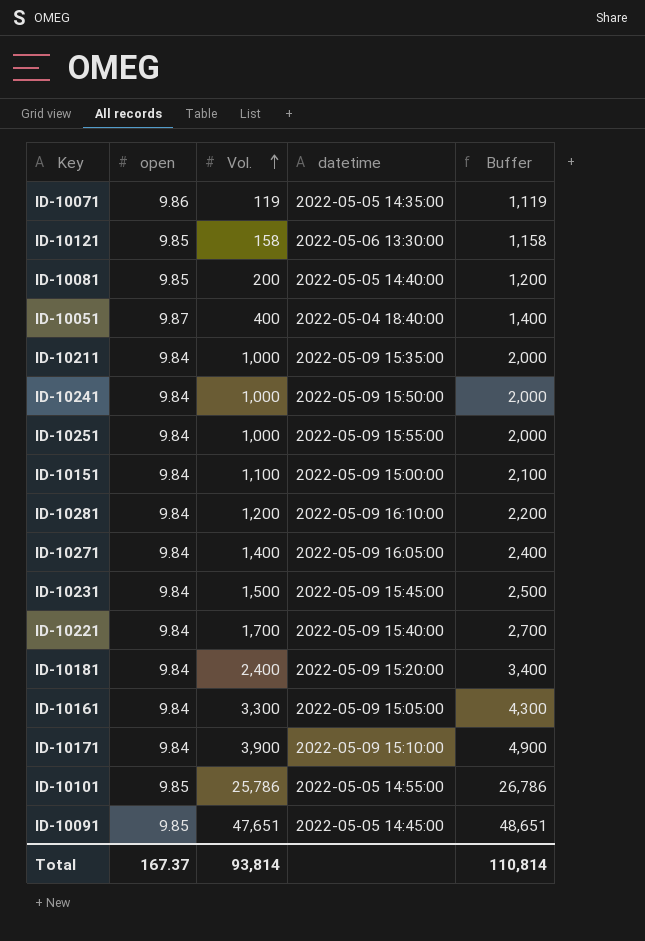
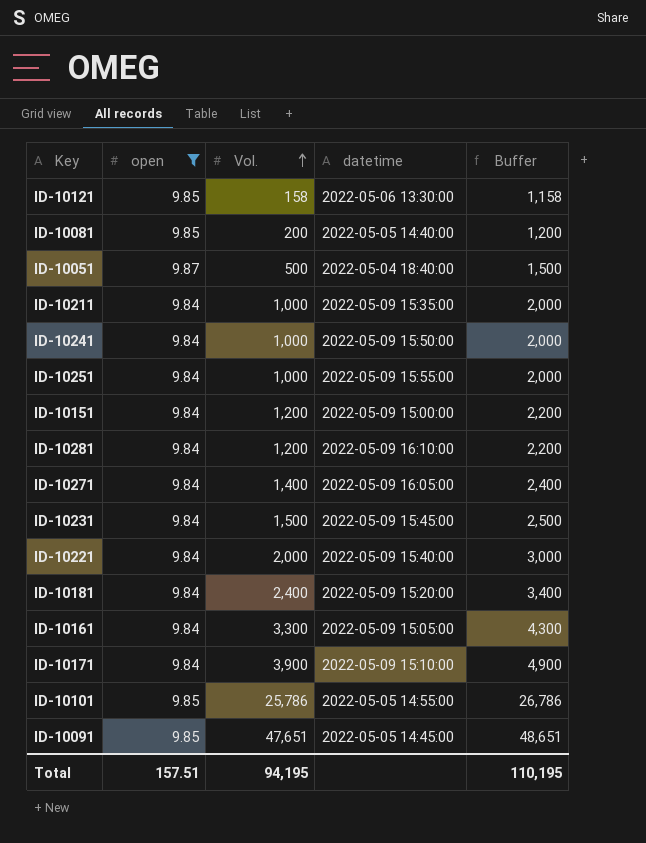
filter: none -> open != 9.86
ID-10051 | Vol.: 400 -> 500
ID-10051 | Buffer: 1,400 -> 1,500
ID-10151 | Vol.: 1,100 -> 1,200
ID-10151 | Buffer: 2,100 -> 2,200
ID-10221 | Vol.: 1,700 -> 2,000
ID-10221 | Buffer: 2,700 -> 3,000
Total | open: 167.37 -> 157.51
Total | Vol.: 93,814 -> 94,195
Total | Buffer: 110,814 -> 110,195

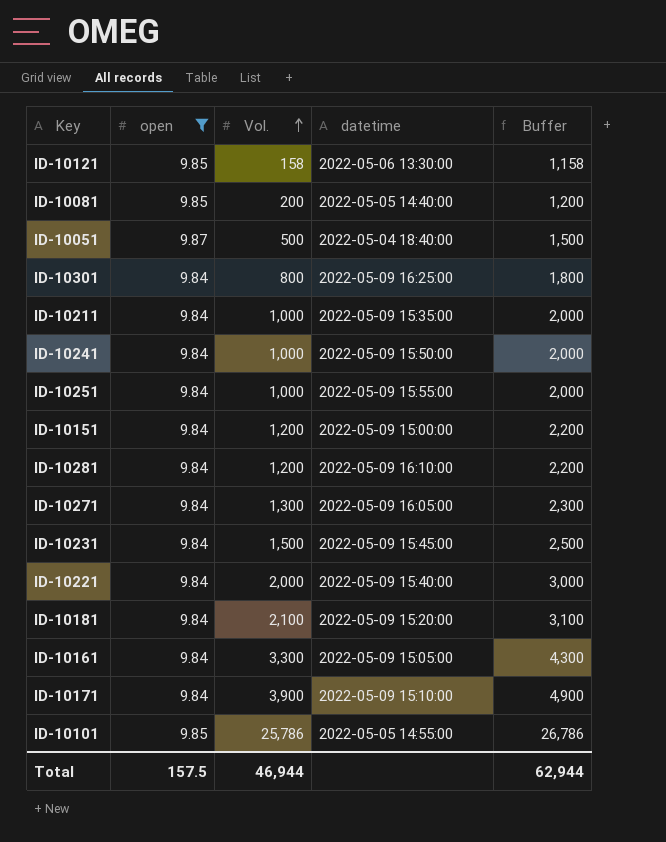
row ID-10091: 9.85 | 47,651 | 2022-05-05 14:45:00 | 48,651 -> none
row ID-10301: none -> 9.84 | 800 | 2022-05-09 16:25:00 | 1,800
ID-10271 | Vol.: 1,400 -> 1,300
ID-10271 | Buffer: 2,400 -> 2,300
ID-10181 | Vol.: 2,400 -> 2,100
ID-10181 | Buffer: 3,400 -> 3,100
Total | open: 157.51 -> 157.5
Total | Vol.: 94,195 -> 46,944
Total | Buffer: 110,195 -> 62,944

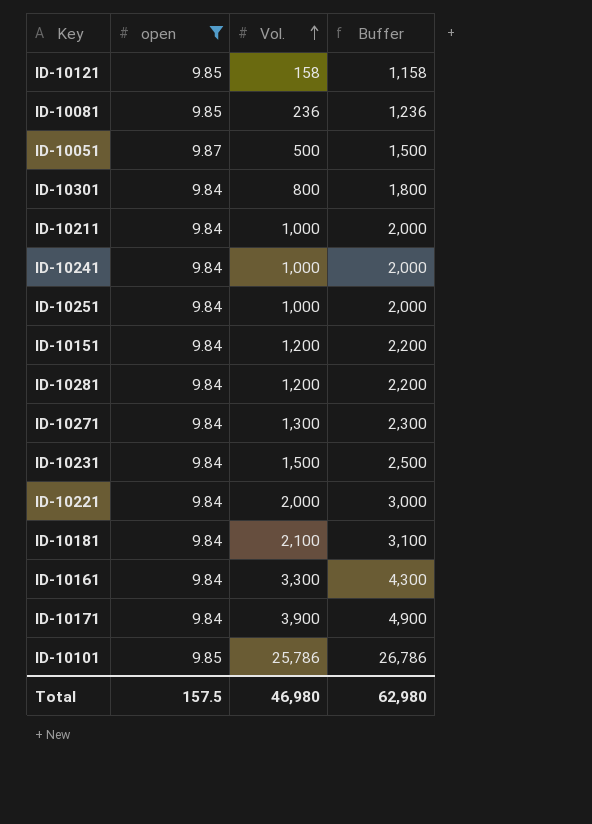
column datetime | position: 4 -> none
ID-10081 | Vol.: 200 -> 236
ID-10081 | Buffer: 1,200 -> 1,236
Total | Vol.: 46,944 -> 46,980
Total | Buffer: 62,944 -> 62,980

